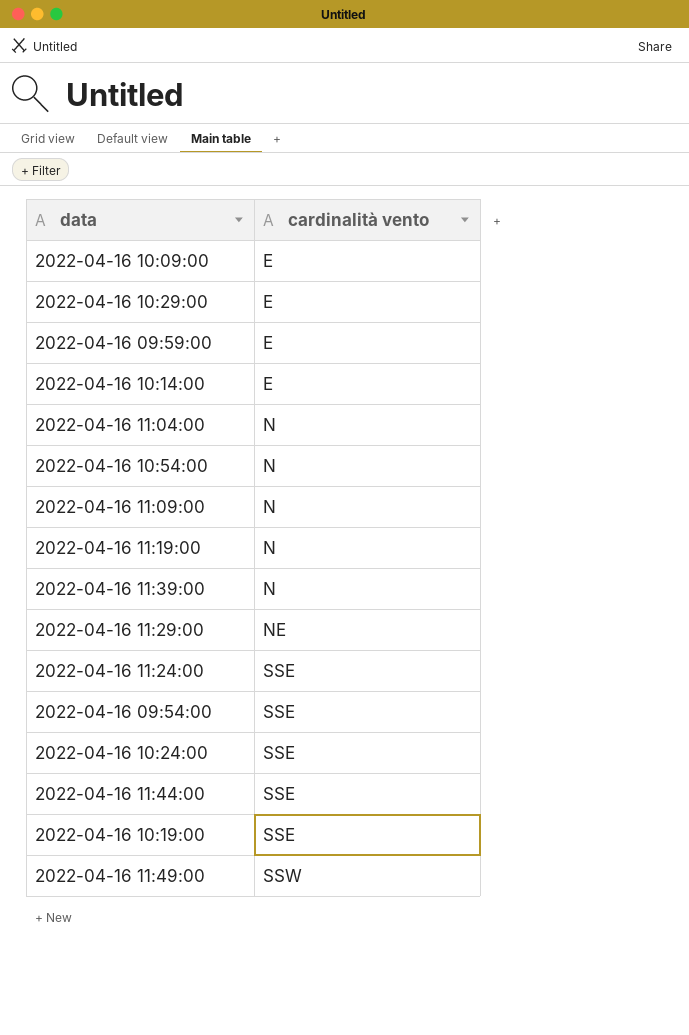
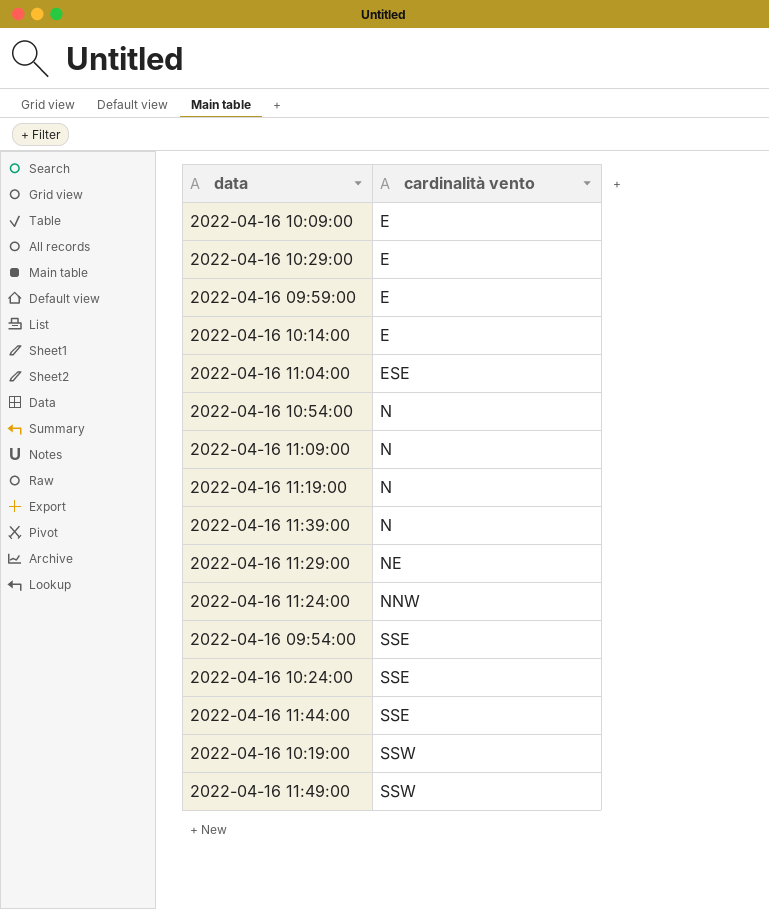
2022-04-16 11:04:00 | cardinalità vento: N -> ESE
2022-04-16 11:24:00 | cardinalità vento: SSE -> NNW
2022-04-16 10:19:00 | cardinalità vento: SSE -> SSW

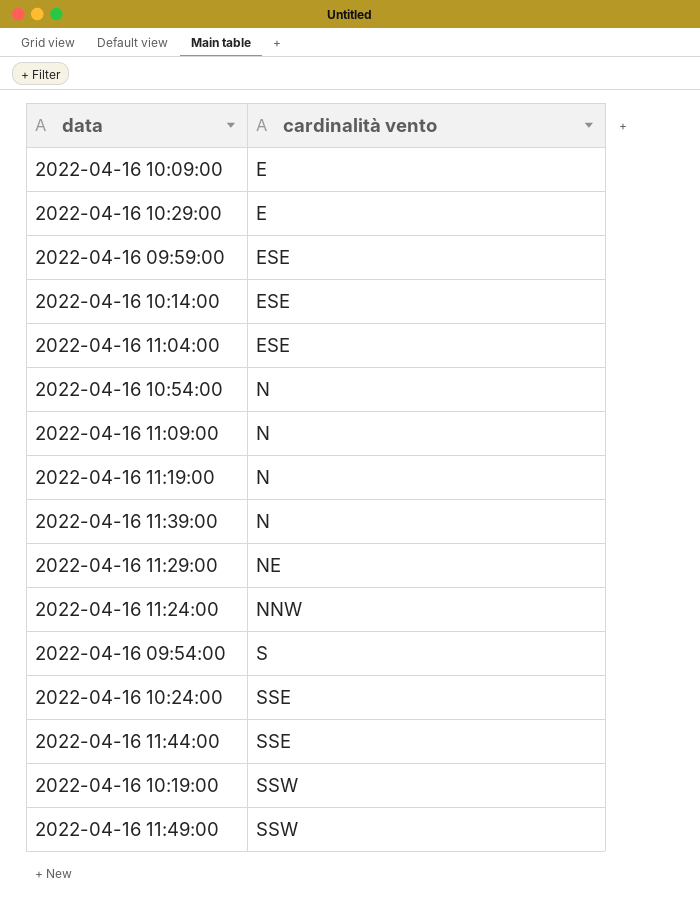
2022-04-16 09:59:00 | cardinalità vento: E -> ESE
2022-04-16 10:14:00 | cardinalità vento: E -> ESE
2022-04-16 09:54:00 | cardinalità vento: SSE -> S

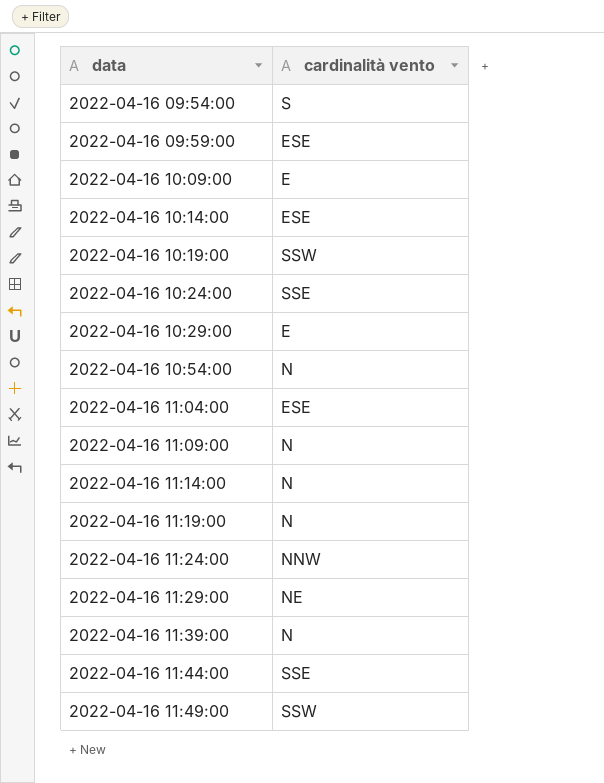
row order: cardinalità vento ascending -> data ascending
row 2022-04-16 11:14:00: none -> N

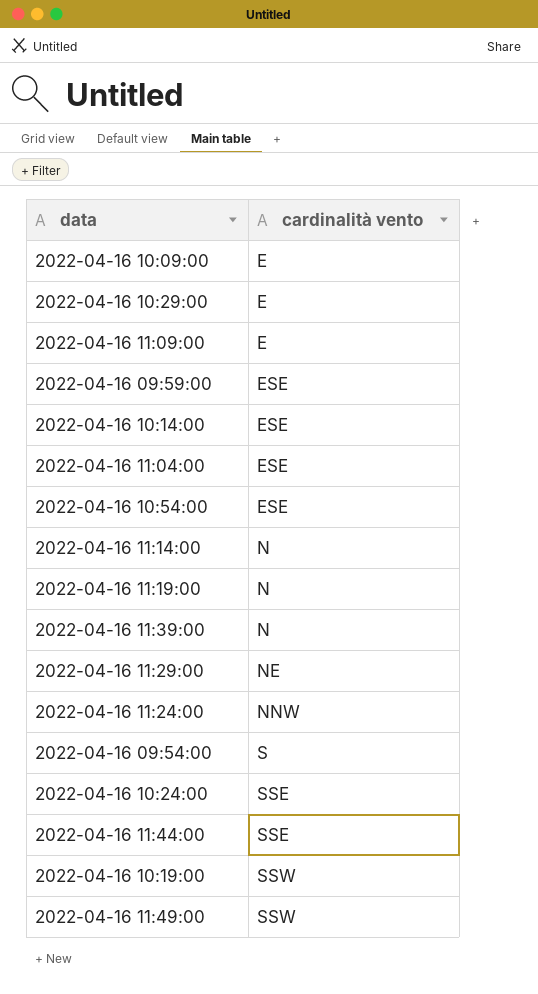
row order: data ascending -> cardinalità vento ascending
2022-04-16 11:09:00 | cardinalità vento: N -> E
2022-04-16 10:54:00 | cardinalità vento: N -> ESE

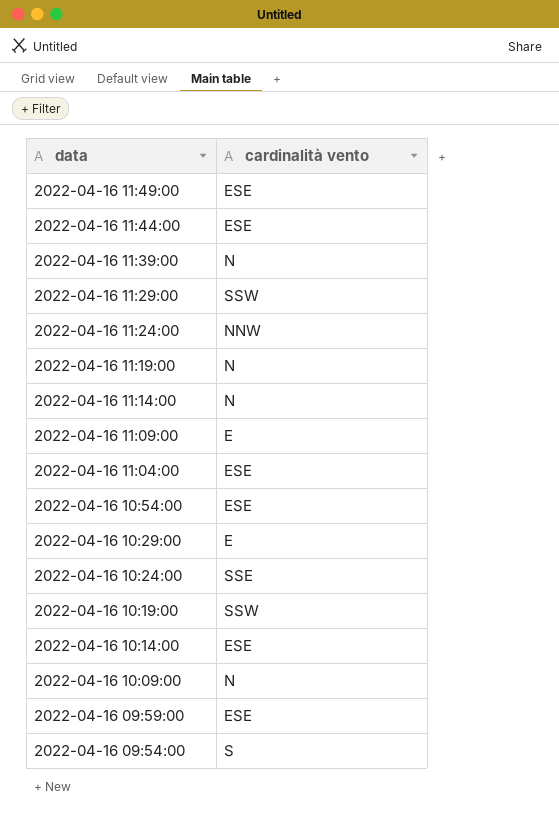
row order: cardinalità vento ascending -> data descending
2022-04-16 11:49:00 | cardinalità vento: SSW -> ESE
2022-04-16 11:44:00 | cardinalità vento: SSE -> ESE
2022-04-16 11:29:00 | cardinalità vento: NE -> SSW
2022-04-16 10:09:00 | cardinalità vento: E -> N

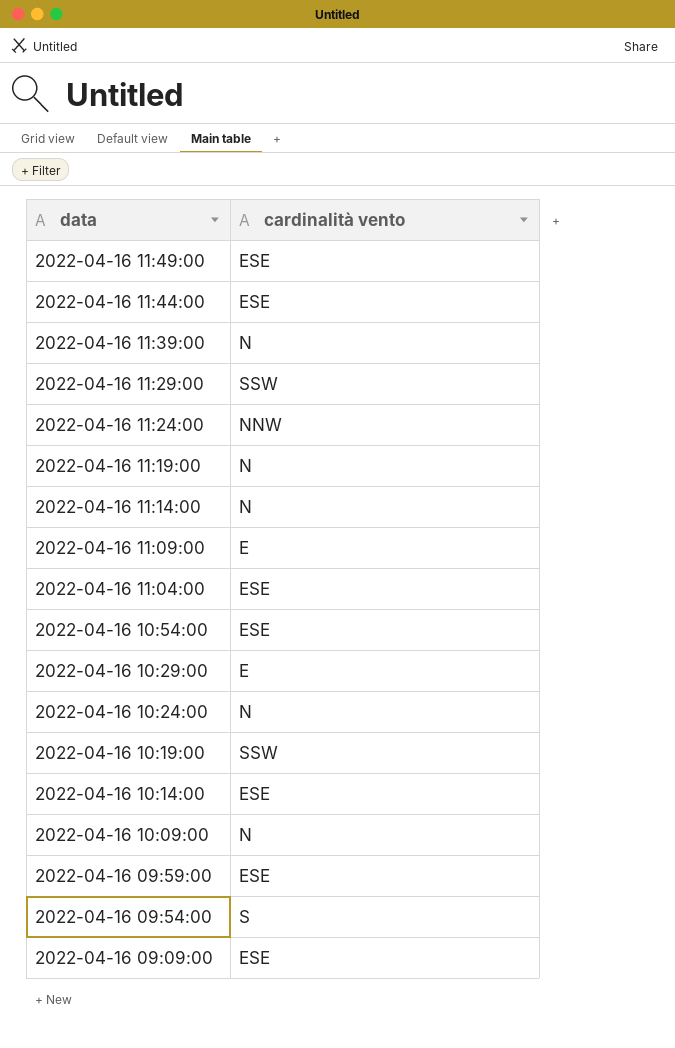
2022-04-16 10:24:00 | cardinalità vento: SSE -> N
row 2022-04-16 09:09:00: none -> ESE

